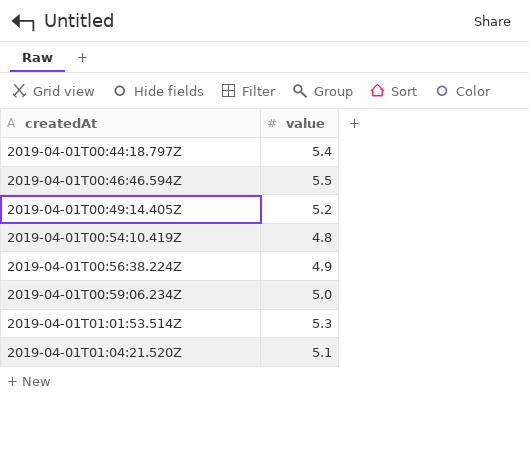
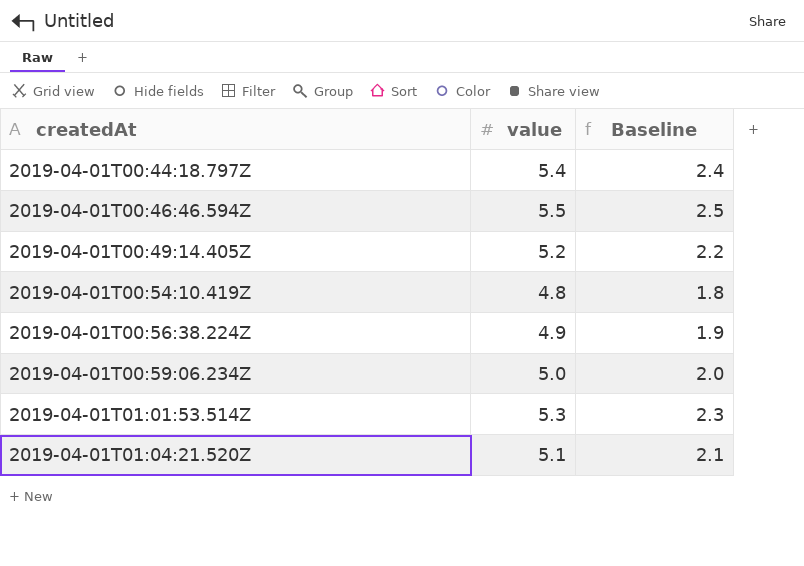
column Baseline | formula: none -> [value] - 3

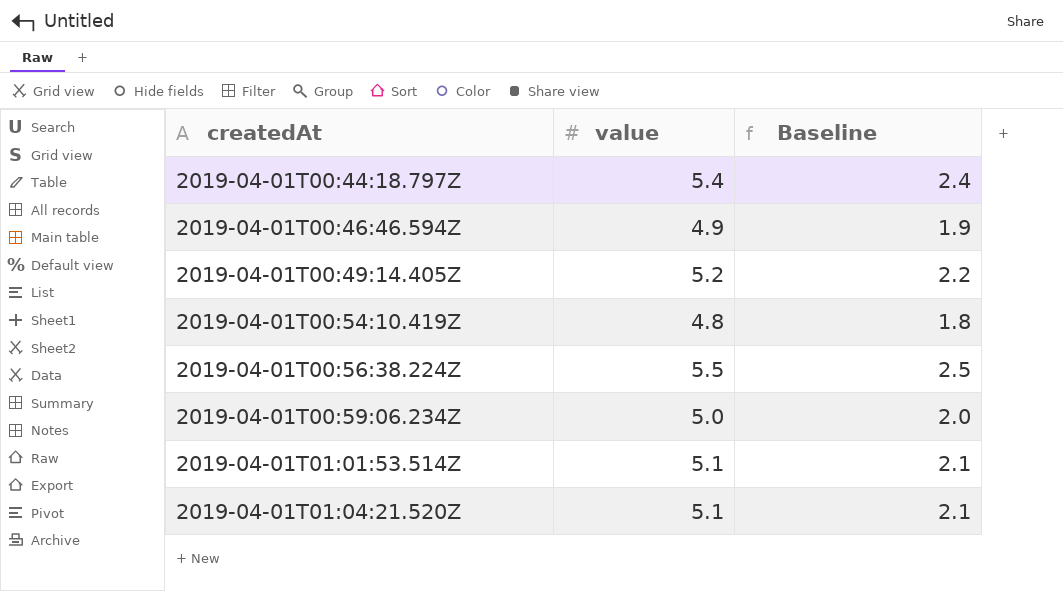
2019-04-01T00:46:46.594Z | value: 5.5 -> 4.9
2019-04-01T00:46:46.594Z | Baseline: 2.5 -> 1.9
2019-04-01T00:56:38.224Z | value: 4.9 -> 5.5
2019-04-01T00:56:38.224Z | Baseline: 1.9 -> 2.5
2019-04-01T01:01:53.514Z | value: 5.3 -> 5.1
2019-04-01T01:01:53.514Z | Baseline: 2.3 -> 2.1

